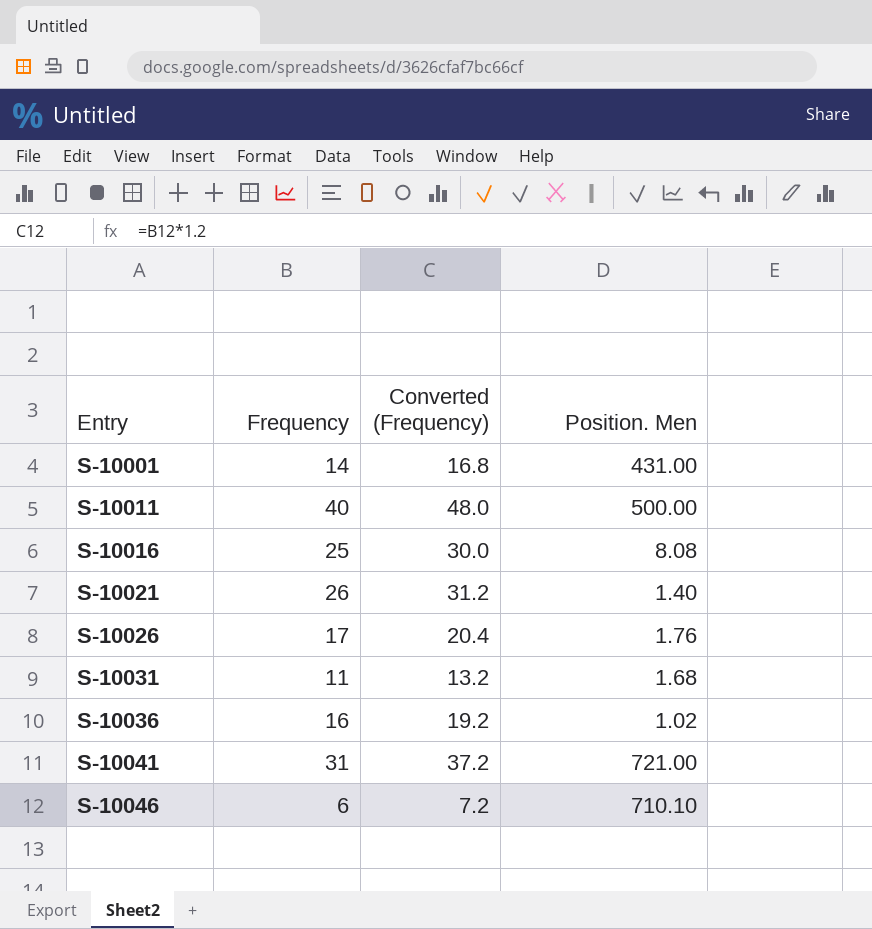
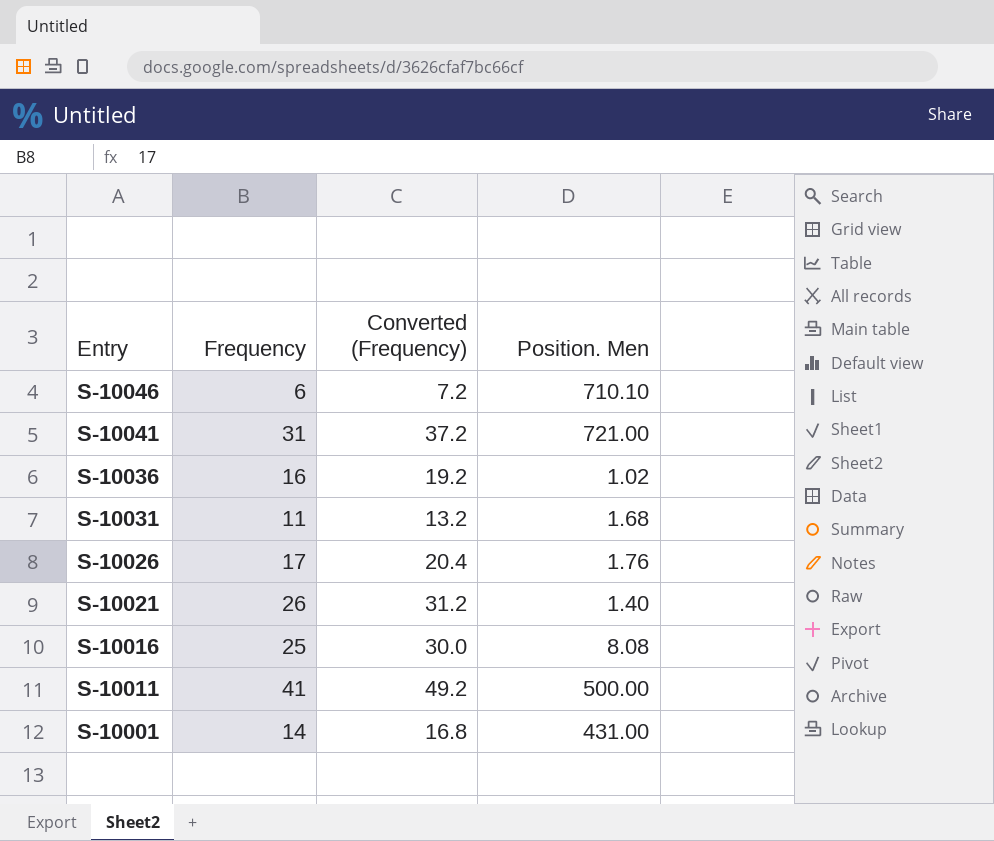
row order: Entry ascending -> Entry descending
S-10011 | Frequency: 40 -> 41
S-10011 | Converted (Frequency): 48.0 -> 49.2

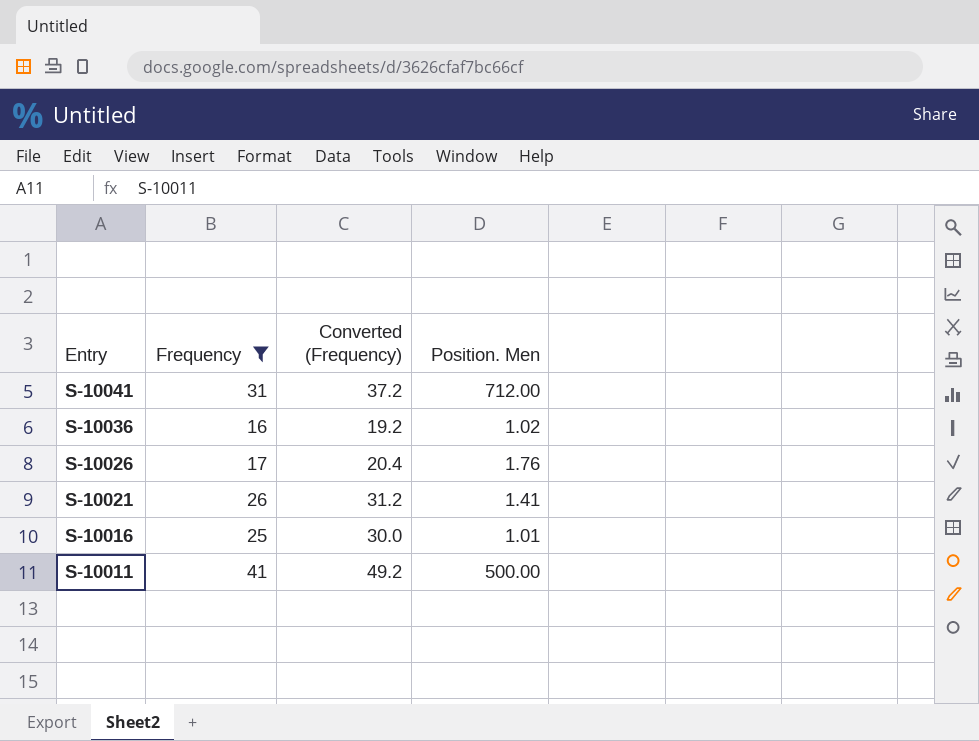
filter: none -> Frequency >= 16
S-10041 | Position. Men: 721.00 -> 712.00
S-10021 | Position. Men: 1.40 -> 1.41
S-10016 | Position. Men: 8.08 -> 1.01

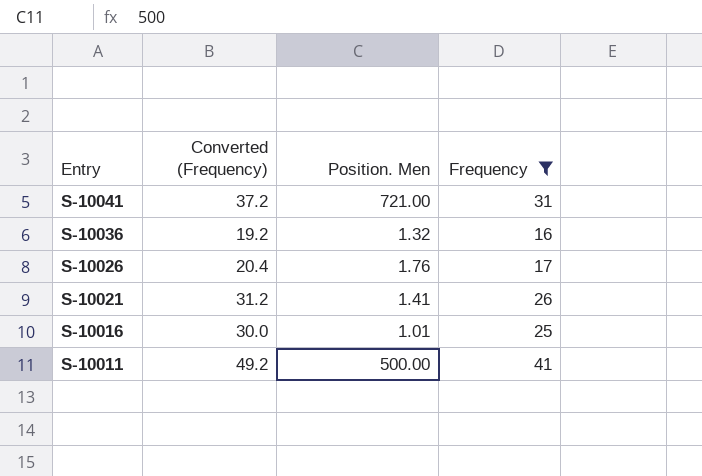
column Frequency | position: 2 -> 4
S-10041 | Position. Men: 712.00 -> 721.00
S-10036 | Position. Men: 1.02 -> 1.32

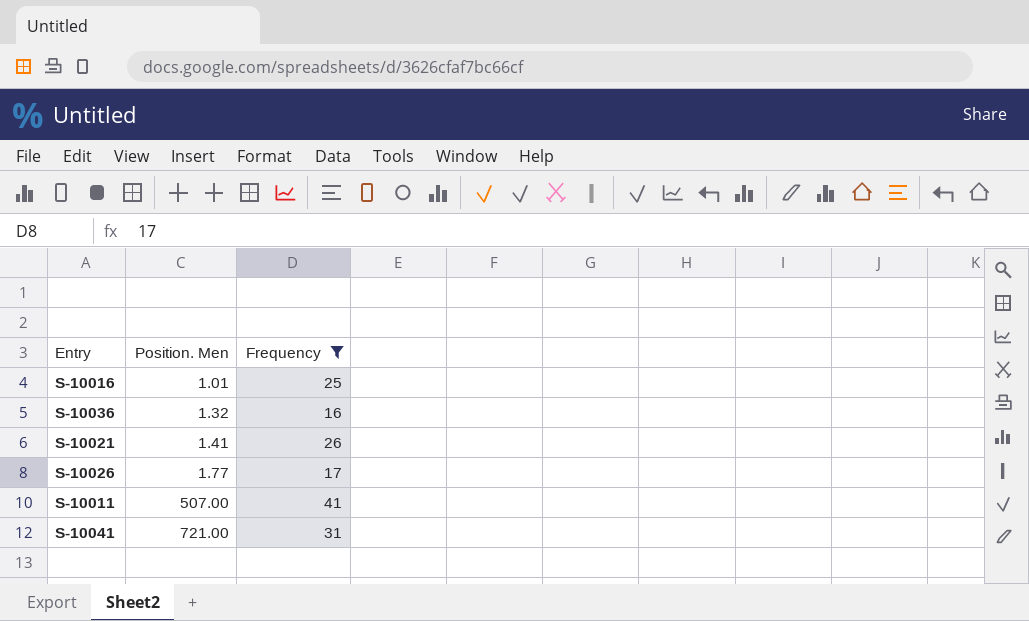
row order: Entry descending -> Position. Men ascending
column Converted (Frequency) | formula: [Frequency] * 1.2 -> none
S-10026 | Position. Men: 1.76 -> 1.77
S-10011 | Position. Men: 500.00 -> 507.00

